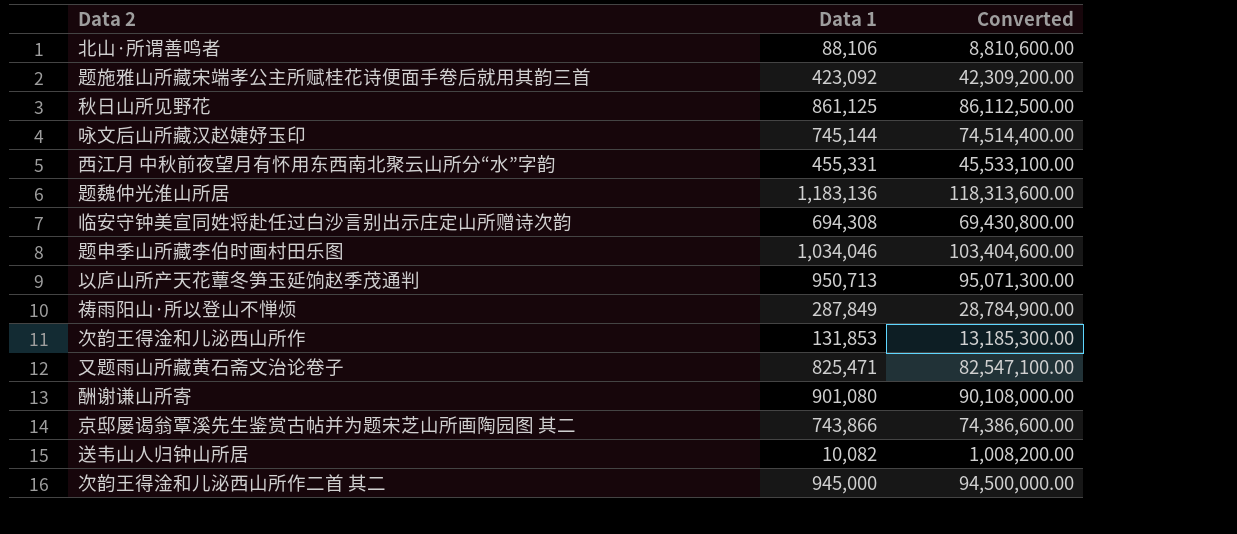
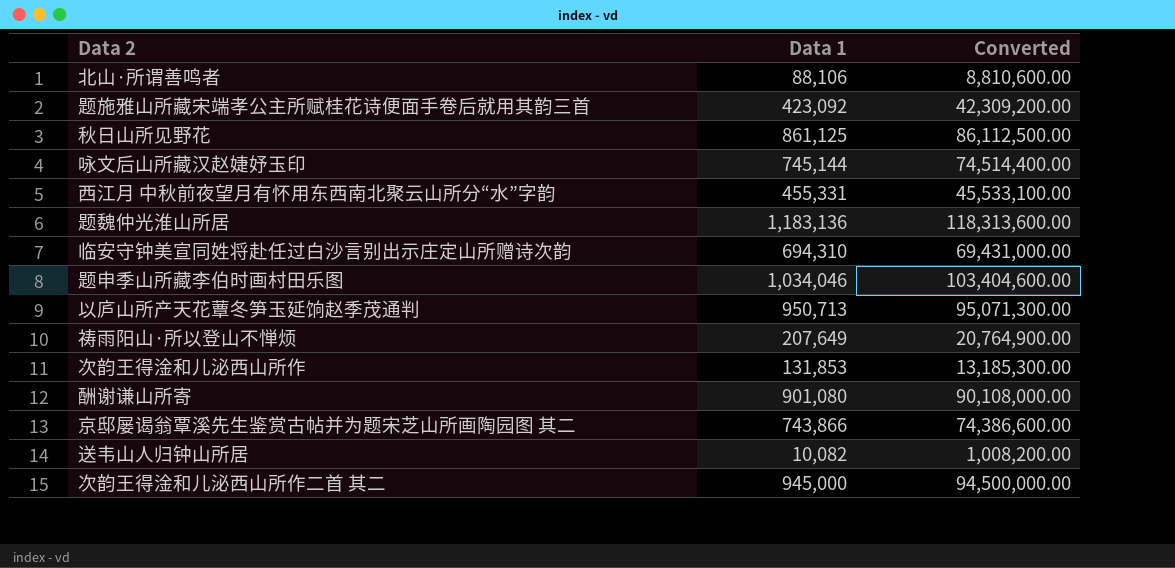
row 又题雨山所藏黄石斋文治论卷子: 825,471 | 82,547,100.00 -> none
临安守钟美宣同姓将赴任过白沙言别出示庄定山所赠诗次韵 | Data 1: 694,308 -> 694,310
临安守钟美宣同姓将赴任过白沙言别出示庄定山所赠诗次韵 | Converted: 69,430,800.00 -> 69,431,000.00
祷雨阳山·所以登山不惮烦 | Data 1: 287,849 -> 207,649
祷雨阳山·所以登山不惮烦 | Converted: 28,784,900.00 -> 20,764,900.00

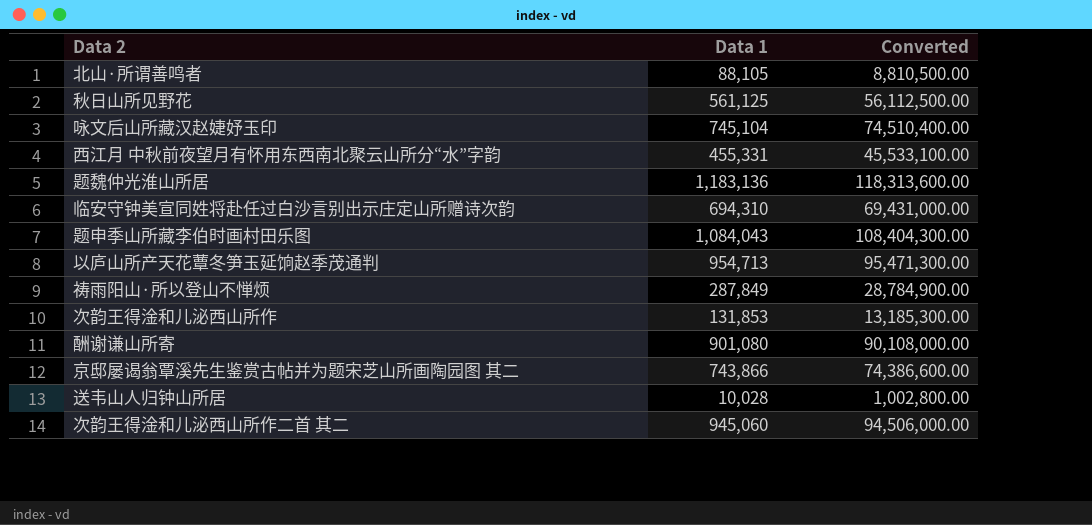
row 题施雅山所藏宋端孝公主所赋桂花诗便面手卷后就用其韵三首: 423,092 | 42,309,200.00 -> none
北山·所谓善鸣者 | Data 1: 88,106 -> 88,105
北山·所谓善鸣者 | Converted: 8,810,600.00 -> 8,810,500.00
秋日山所见野花 | Data 1: 861,125 -> 561,125
秋日山所见野花 | Converted: 86,112,500.00 -> 56,112,500.00
咏文后山所藏汉赵婕妤玉印 | Data 1: 745,144 -> 745,104
咏文后山所藏汉赵婕妤玉印 | Converted: 74,514,400.00 -> 74,510,400.00
题申季山所藏李伯时画村田乐图 | Data 1: 1,034,046 -> 1,084,043
题申季山所藏李伯时画村田乐图 | Converted: 103,404,600.00 -> 108,404,300.00
以庐山所产天花蕈冬笋玉延饷赵季茂通判 | Data 1: 950,713 -> 954,713
以庐山所产天花蕈冬笋玉延饷赵季茂通判 | Converted: 95,071,300.00 -> 95,471,300.00
祷雨阳山·所以登山不惮烦 | Data 1: 207,649 -> 287,849
祷雨阳山·所以登山不惮烦 | Converted: 20,764,900.00 -> 28,784,900.00
送韦山人归钟山所居 | Data 1: 10,082 -> 10,028
送韦山人归钟山所居 | Converted: 1,008,200.00 -> 1,002,800.00
次韵王得淦和儿泌西山所作二首 其二 | Data 1: 945,000 -> 945,060
次韵王得淦和儿泌西山所作二首 其二 | Converted: 94,500,000.00 -> 94,506,000.00

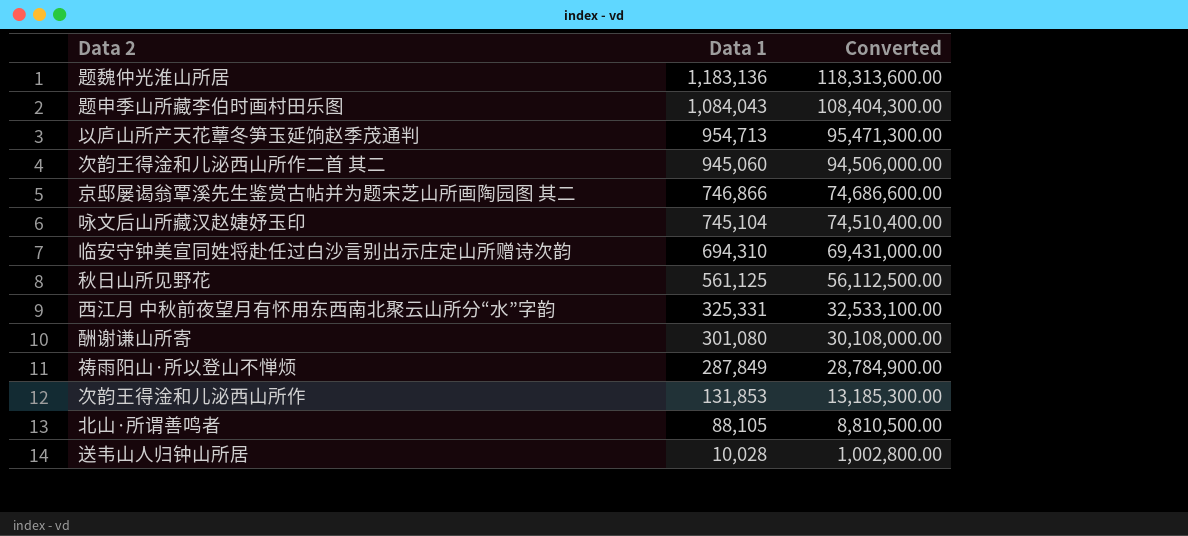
row order: none -> Data 1 descending
京邸屡谒翁覃溪先生鉴赏古帖并为题宋芝山所画陶园图 其二 | Data 1: 743,866 -> 746,866
京邸屡谒翁覃溪先生鉴赏古帖并为题宋芝山所画陶园图 其二 | Converted: 74,386,600.00 -> 74,686,600.00
西江月 中秋前夜望月有怀用东西南北聚云山所分“水”字韵 | Data 1: 455,331 -> 325,331
西江月 中秋前夜望月有怀用东西南北聚云山所分“水”字韵 | Converted: 45,533,100.00 -> 32,533,100.00
酬谢谦山所寄 | Data 1: 901,080 -> 301,080
酬谢谦山所寄 | Converted: 90,108,000.00 -> 30,108,000.00

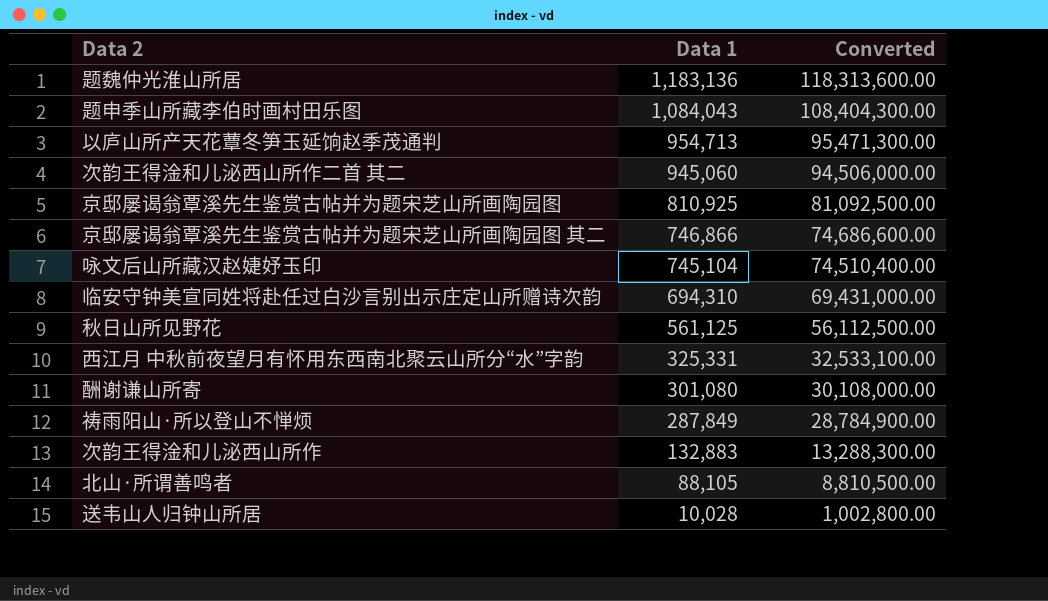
row 京邸屡谒翁覃溪先生鉴赏古帖并为题宋芝山所画陶园图: none -> 810,925 | 81,092,500.00
次韵王得淦和儿泌西山所作 | Data 1: 131,853 -> 132,883
次韵王得淦和儿泌西山所作 | Converted: 13,185,300.00 -> 13,288,300.00

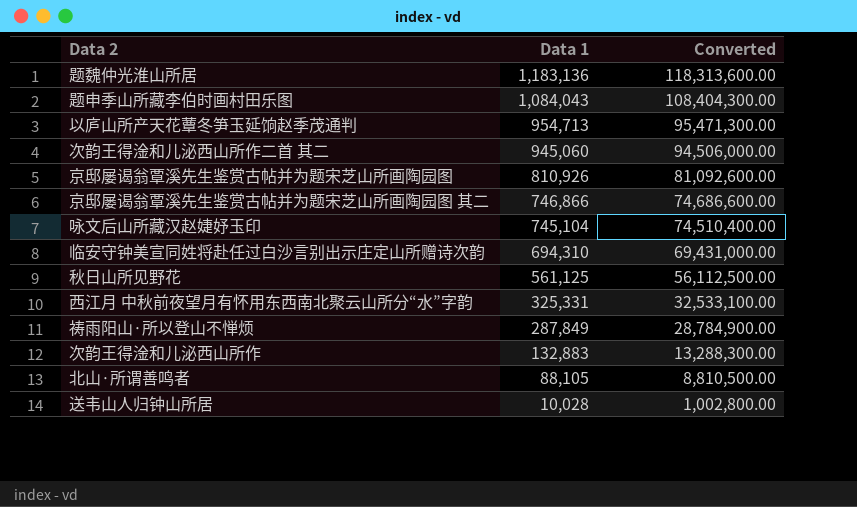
row 酬谢谦山所寄: 301,080 | 30,108,000.00 -> none
京邸屡谒翁覃溪先生鉴赏古帖并为题宋芝山所画陶园图 | Data 1: 810,925 -> 810,926
京邸屡谒翁覃溪先生鉴赏古帖并为题宋芝山所画陶园图 | Converted: 81,092,500.00 -> 81,092,600.00

